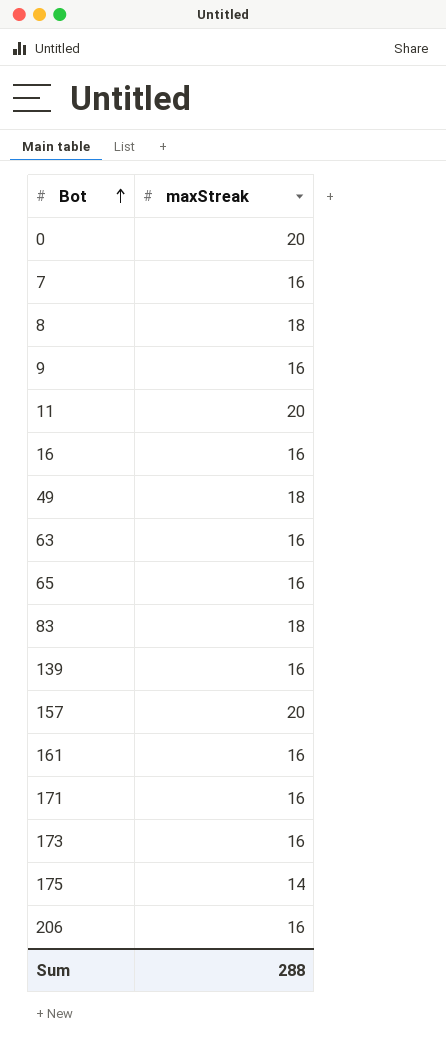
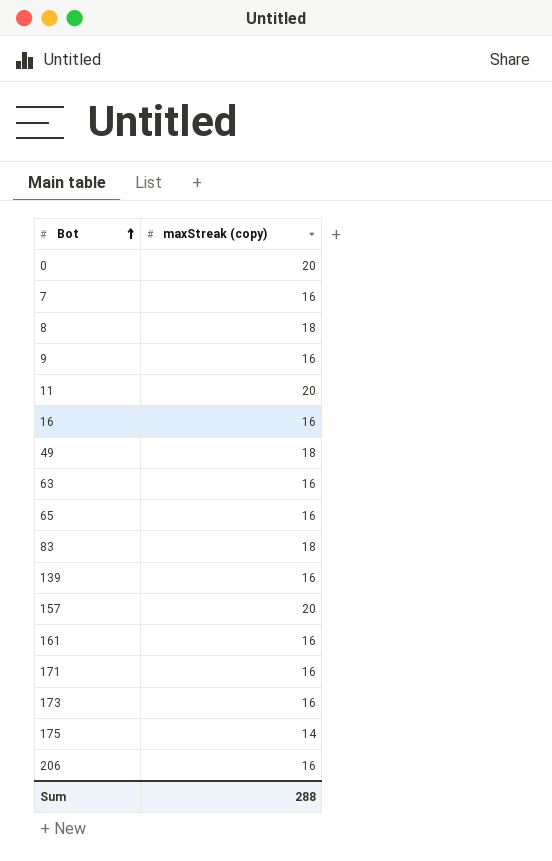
column name: maxStreak -> maxStreak (copy)

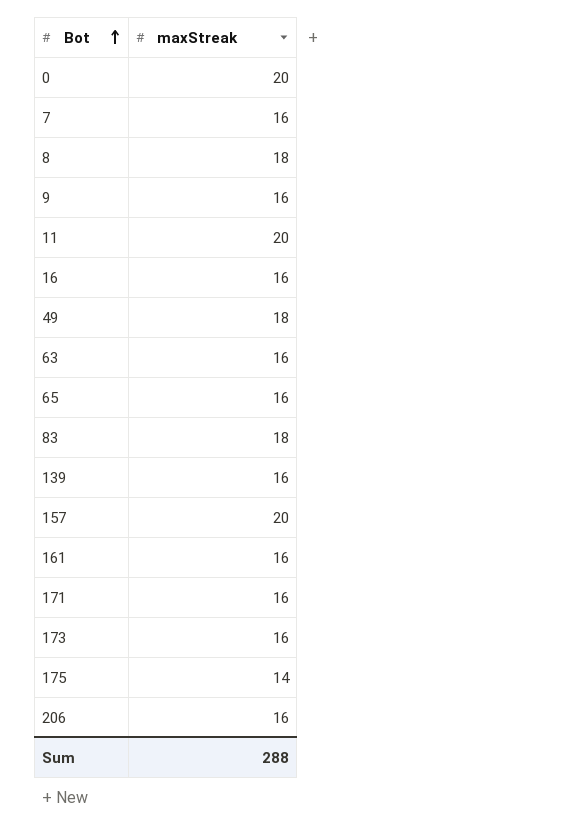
column name: maxStreak (copy) -> maxStreak

